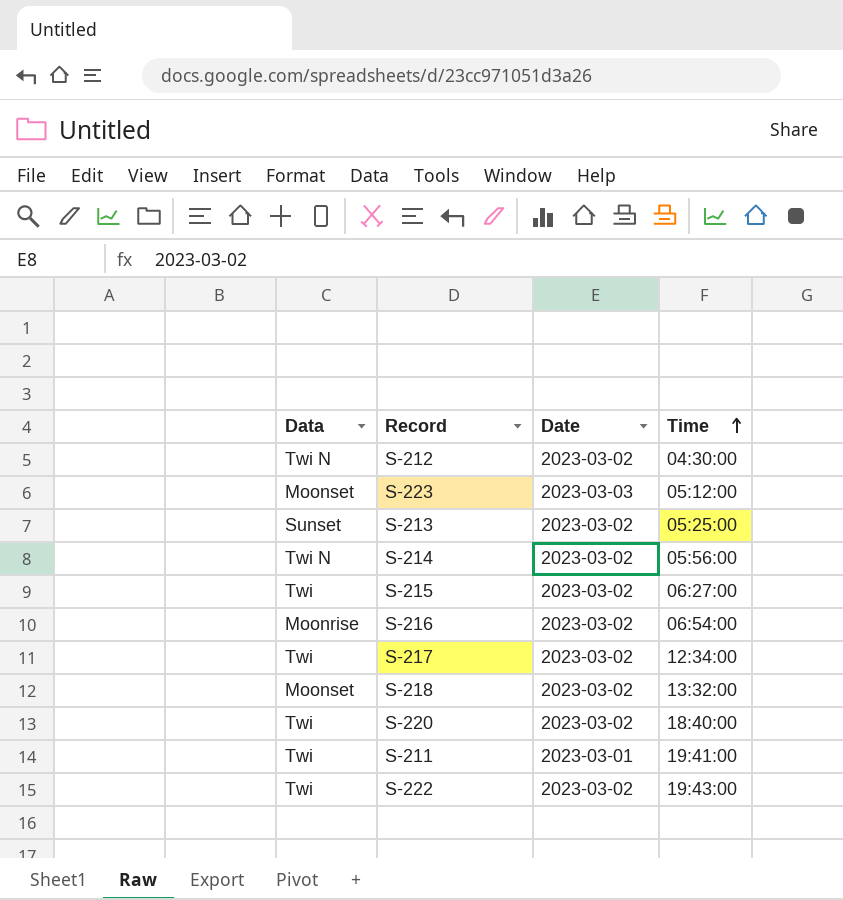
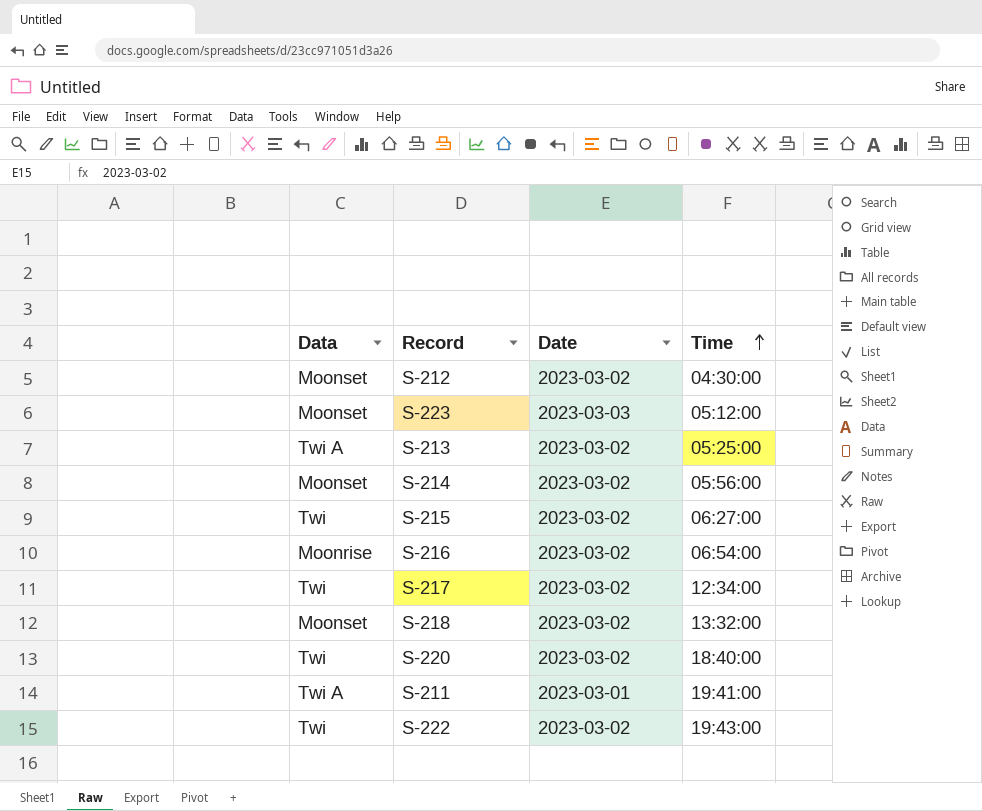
S-212 | Data: Twi N -> Moonset
S-213 | Data: Sunset -> Twi A
S-214 | Data: Twi N -> Moonset
S-211 | Data: Twi -> Twi A

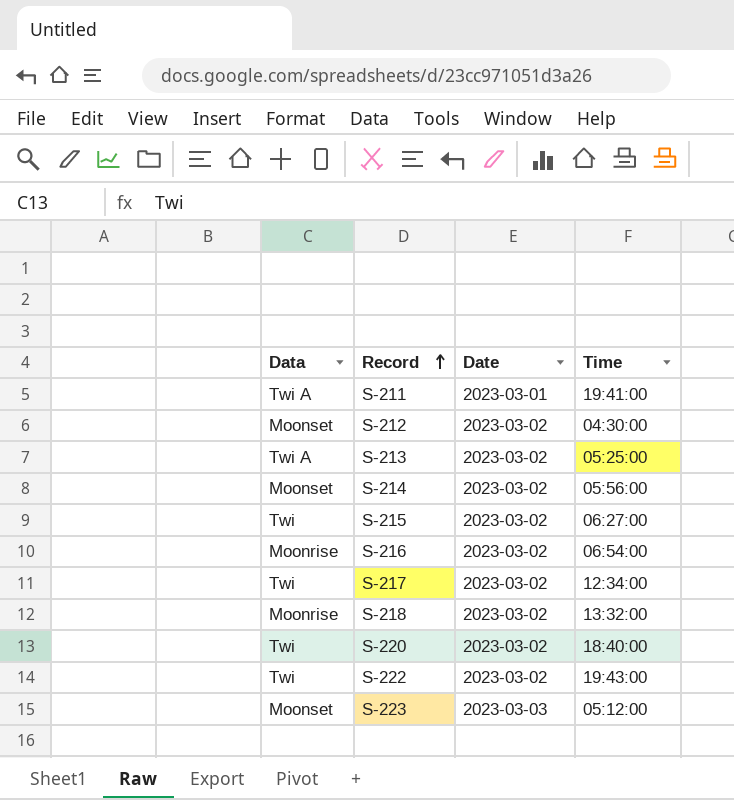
row order: Time ascending -> Record ascending
S-218 | Data: Moonset -> Moonrise

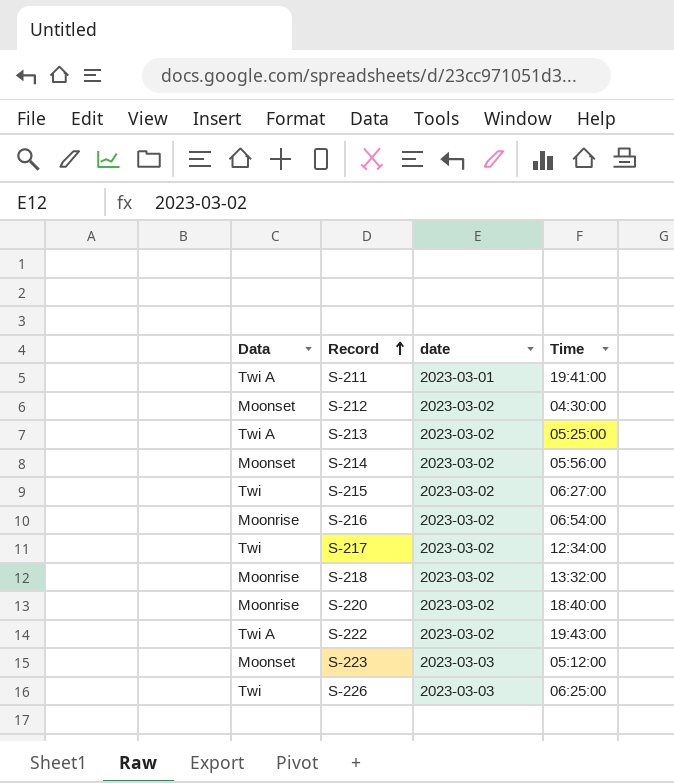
column name: Date -> date
S-220 | Data: Twi -> Moonrise
S-222 | Data: Twi -> Twi A
row S-226: none -> Twi | 2023-03-03 | 06:25:00

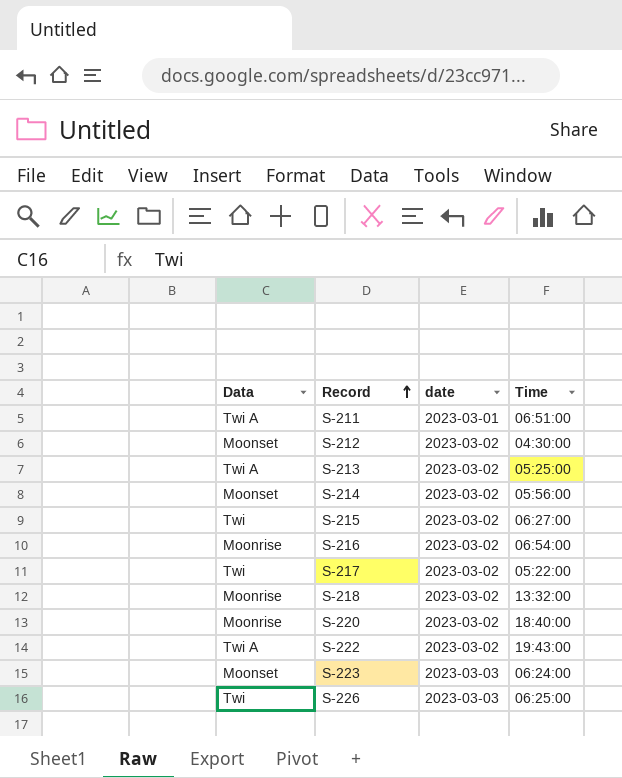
S-211 | Time: 19:41:00 -> 06:51:00
S-217 | Time: 12:34:00 -> 05:22:00
S-223 | Time: 05:12:00 -> 06:24:00

